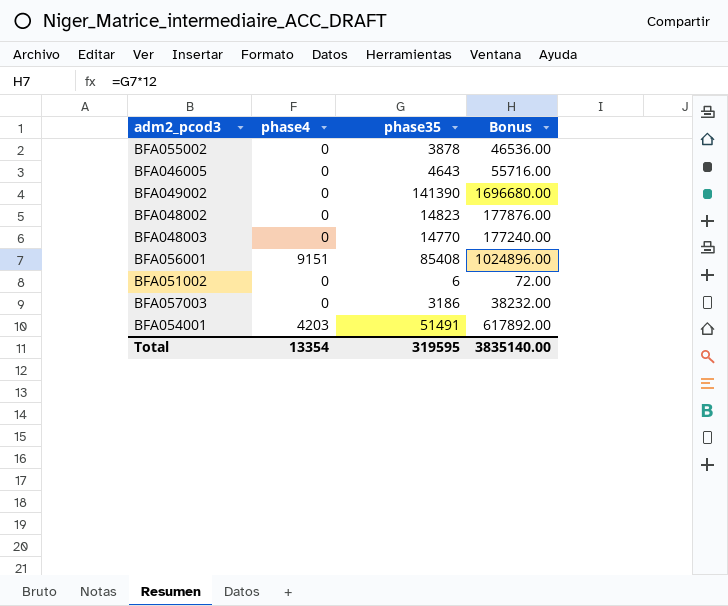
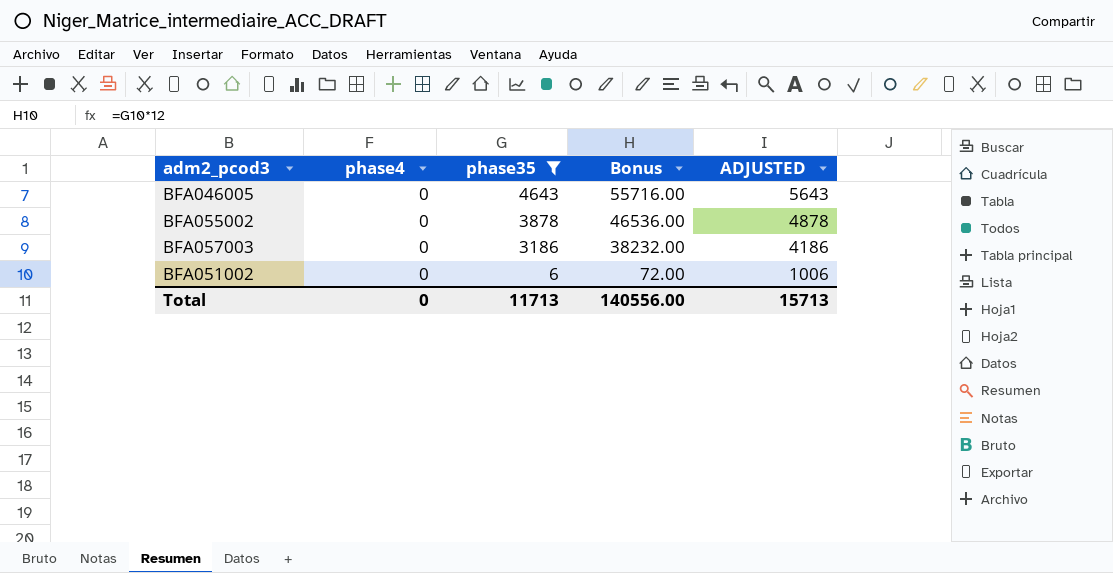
filter: none -> phase35 <= 4643
row order: none -> phase35 descending
column ADJUSTED | formula: none -> [phase35] + 1000
Total | phase4: 13354 -> 0
Total | phase35: 319595 -> 11713
Total | Bonus: 3835140.00 -> 140556.00

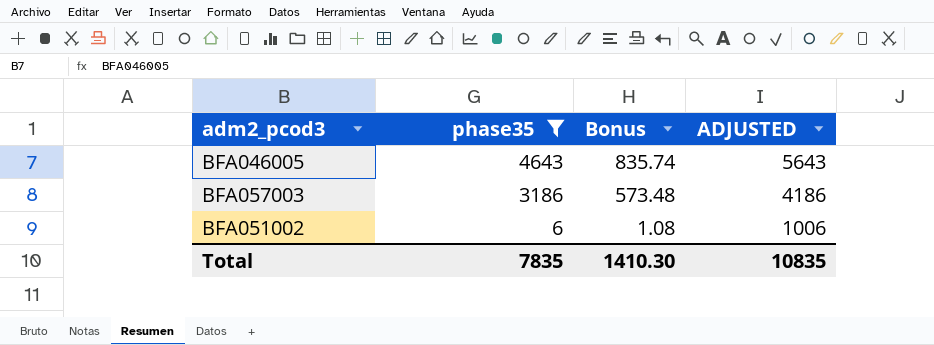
column phase4 | position: 2 -> none
column Bonus | formula: [phase35] * 12 -> [phase35] * 0.18
row BFA055002: 0 | 3878 | 46536.00 | 4878 -> none
Total | phase35: 11713 -> 7835
Total | Bonus: 140556.00 -> 1410.30
Total | ADJUSTED: 15713 -> 10835

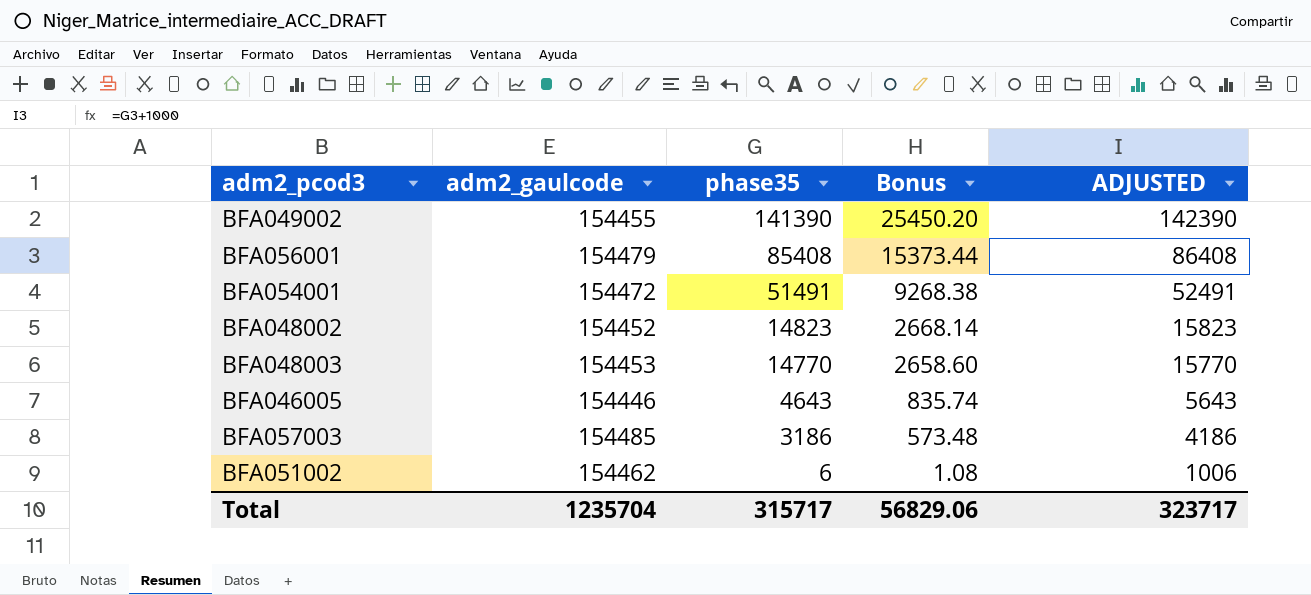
filter: phase35 <= 4643 -> none
column adm2_gaulcode | position: none -> 2
Total | phase35: 7835 -> 315717
Total | Bonus: 1410.30 -> 56829.06
Total | ADJUSTED: 10835 -> 323717

